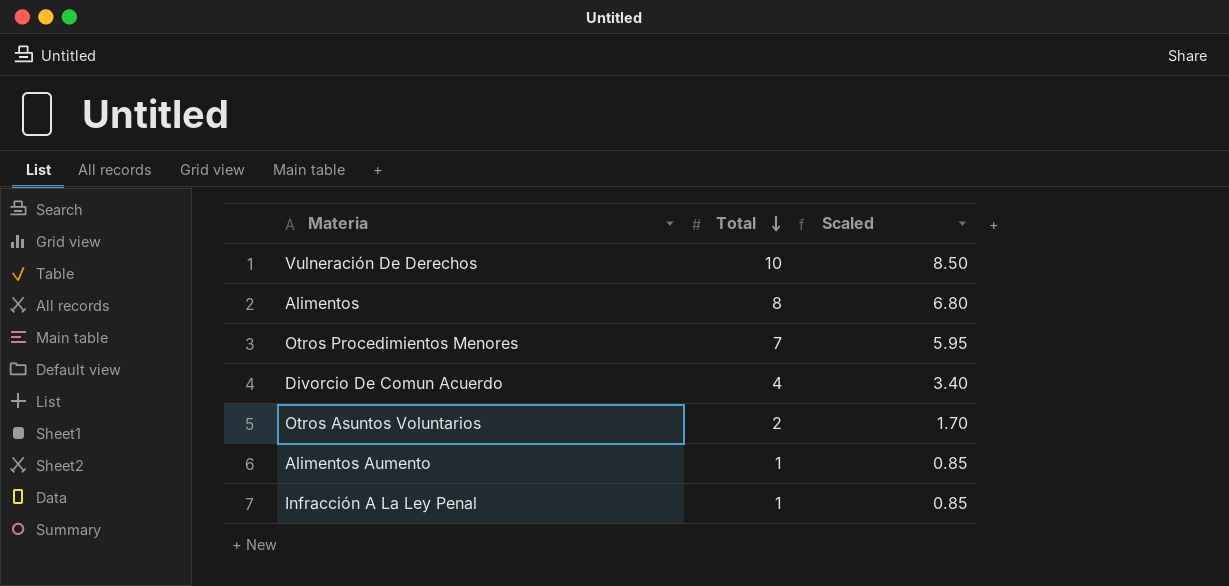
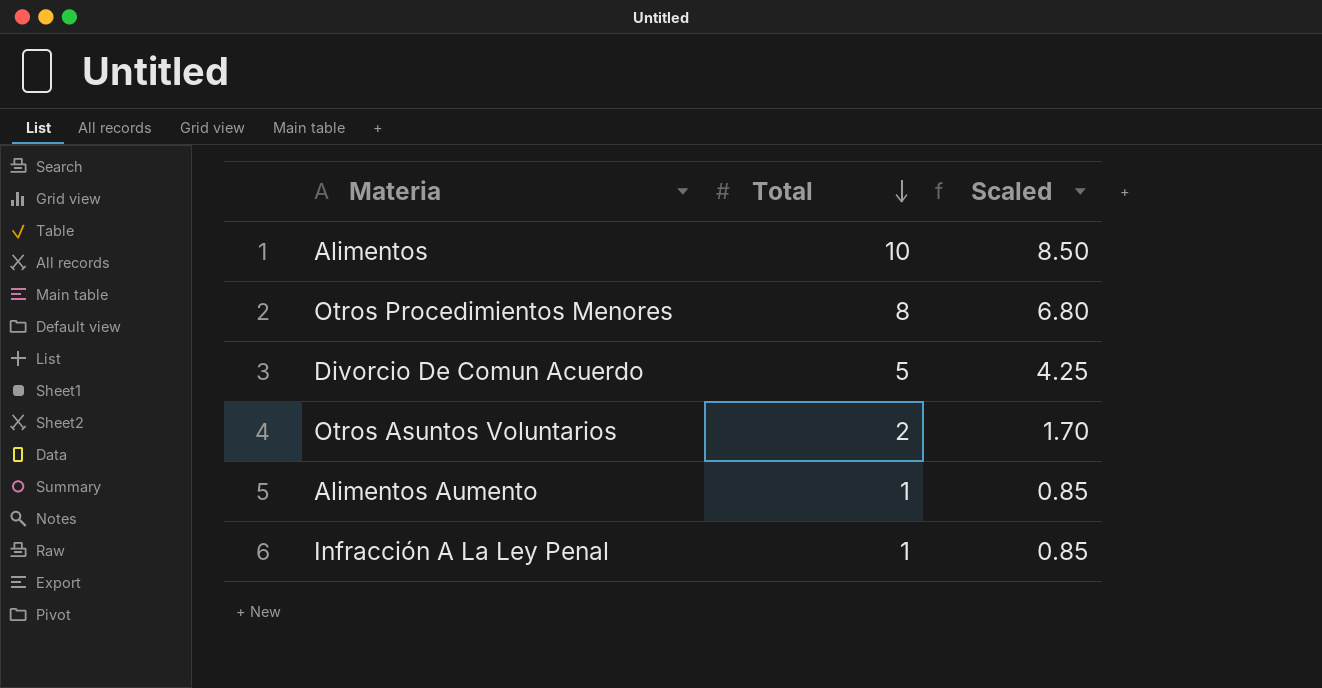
row Vulneración De Derechos: 10 | 8.50 -> none
Alimentos | Total: 8 -> 10
Alimentos | Scaled: 6.80 -> 8.50
Otros Procedimientos Menores | Total: 7 -> 8
Otros Procedimientos Menores | Scaled: 5.95 -> 6.80
Divorcio De Comun Acuerdo | Total: 4 -> 5
Divorcio De Comun Acuerdo | Scaled: 3.40 -> 4.25

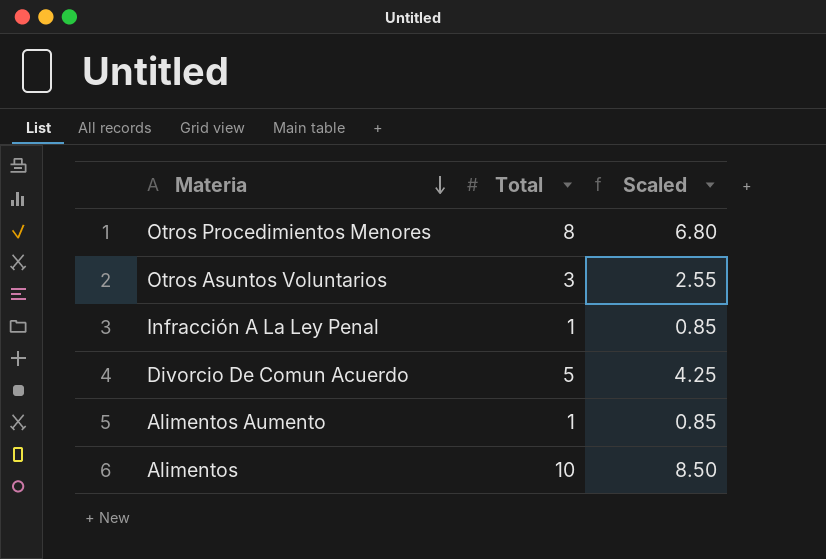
row order: Total descending -> Materia descending
Otros Asuntos Voluntarios | Total: 2 -> 3
Otros Asuntos Voluntarios | Scaled: 1.70 -> 2.55

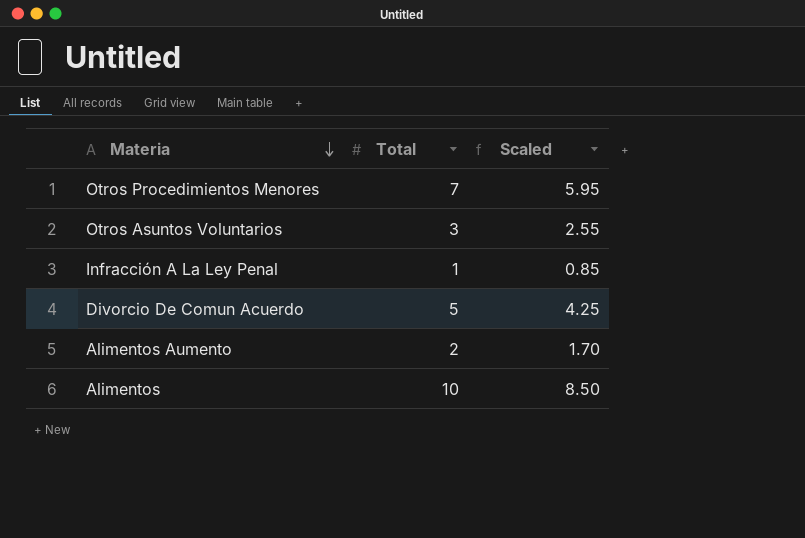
Otros Procedimientos Menores | Total: 8 -> 7
Otros Procedimientos Menores | Scaled: 6.80 -> 5.95
Alimentos Aumento | Total: 1 -> 2
Alimentos Aumento | Scaled: 0.85 -> 1.70

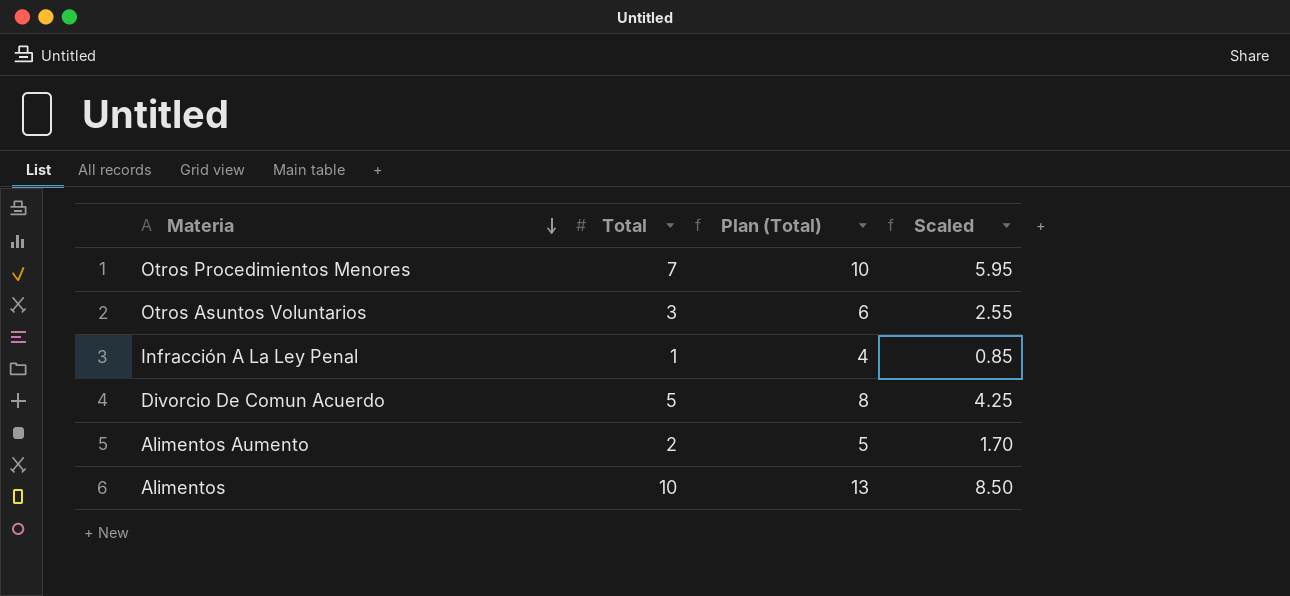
column Plan (Total) | formula: none -> [Total] + 3

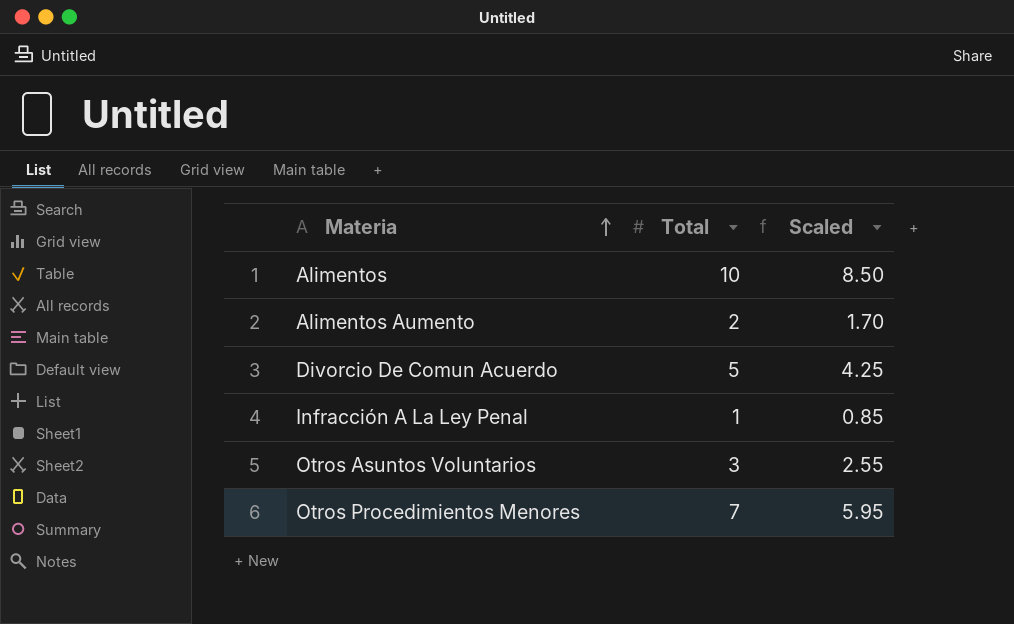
row order: Materia descending -> Materia ascending
column Plan (Total) | formula: [Total] + 3 -> none

